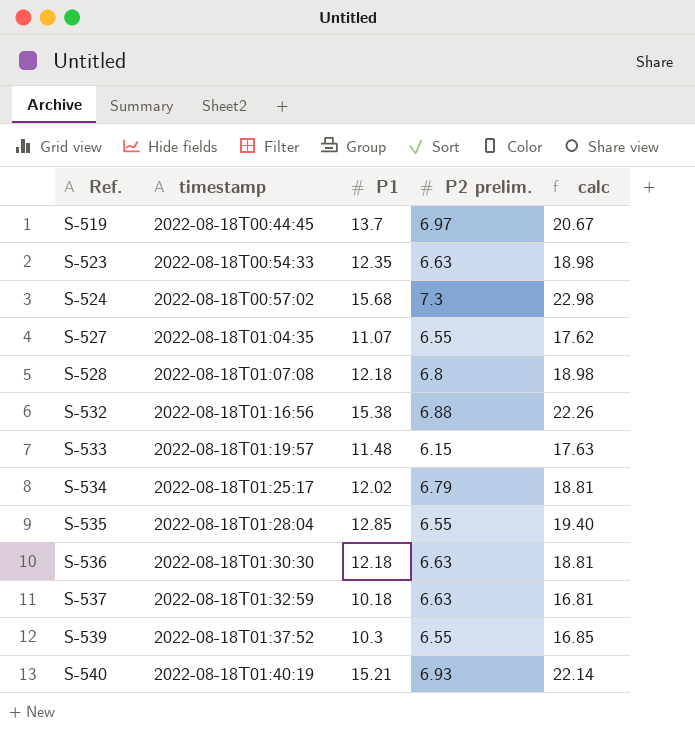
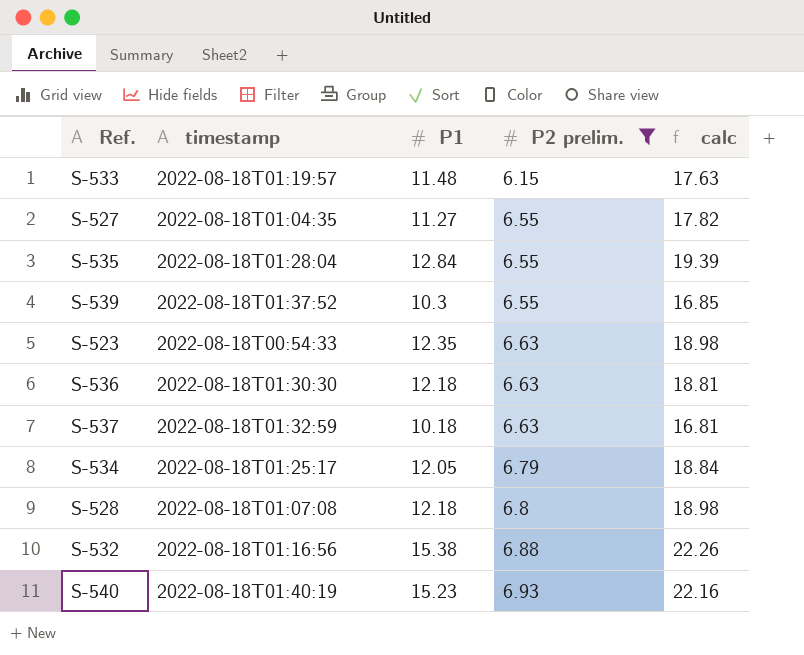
filter: none -> P2 prelim. <= 6.93
row order: Ref. ascending -> P2 prelim. ascending
S-527 | P1: 11.07 -> 11.27
S-527 | calc: 17.62 -> 17.82
S-535 | P1: 12.85 -> 12.84
S-535 | calc: 19.40 -> 19.39
S-534 | P1: 12.02 -> 12.05
S-534 | calc: 18.81 -> 18.84
S-540 | P1: 15.21 -> 15.23
S-540 | calc: 22.14 -> 22.16

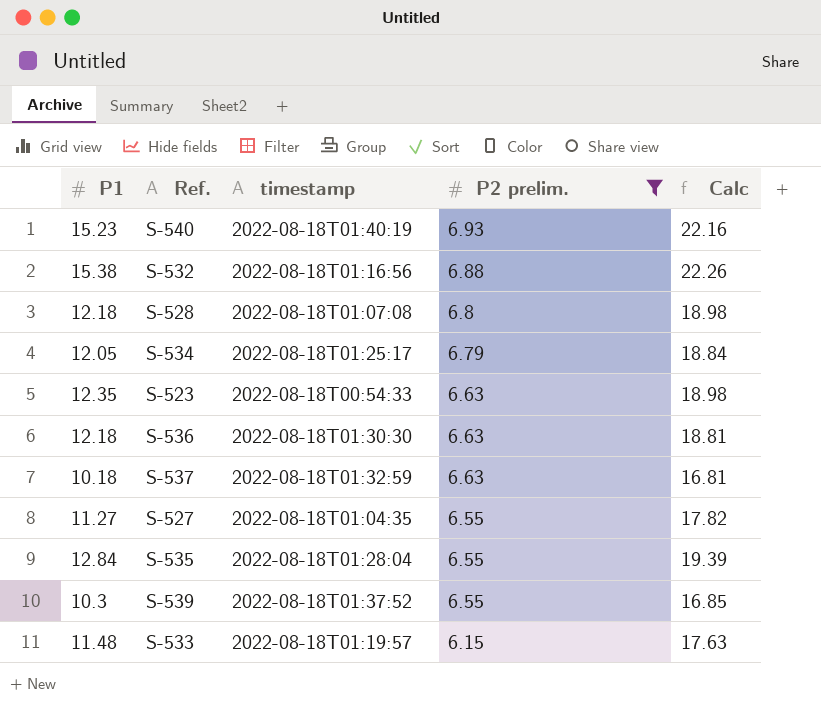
row order: P2 prelim. ascending -> P2 prelim. descending
column P1 | position: 3 -> 1
column name: calc -> Calc

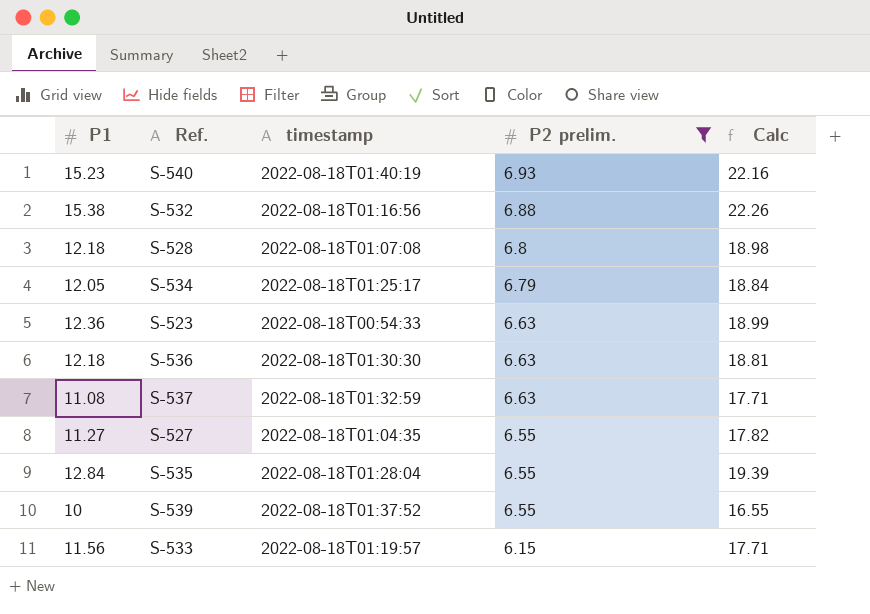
S-523 | P1: 12.35 -> 12.36
S-523 | Calc: 18.98 -> 18.99
S-537 | P1: 10.18 -> 11.08
S-537 | Calc: 16.81 -> 17.71
S-539 | P1: 10.3 -> 10
S-539 | Calc: 16.85 -> 16.55
S-533 | P1: 11.48 -> 11.56
S-533 | Calc: 17.63 -> 17.71

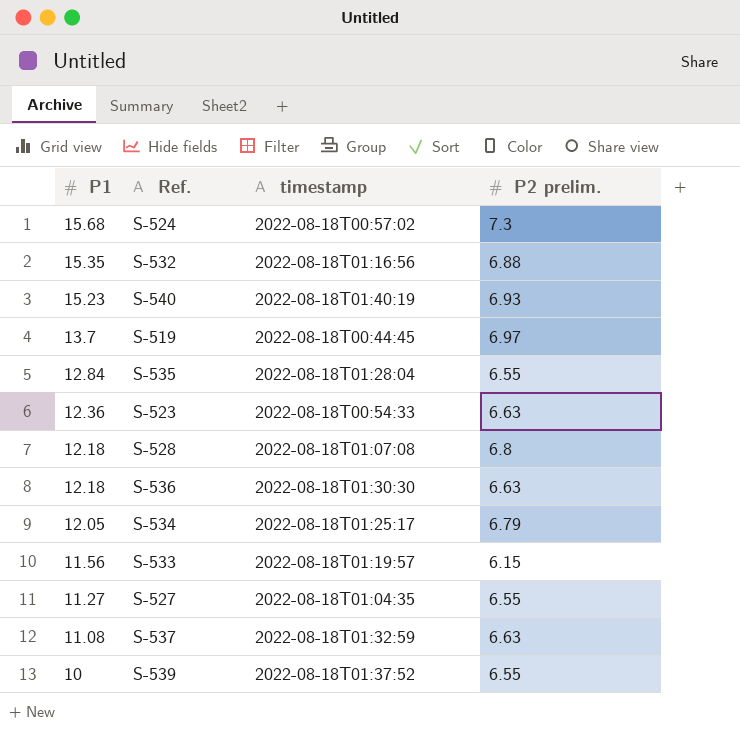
filter: P2 prelim. <= 6.93 -> none
row order: P2 prelim. descending -> P1 descending
column Calc | formula: [P1] + [P2 prelim.] -> none
S-532 | P1: 15.38 -> 15.35

